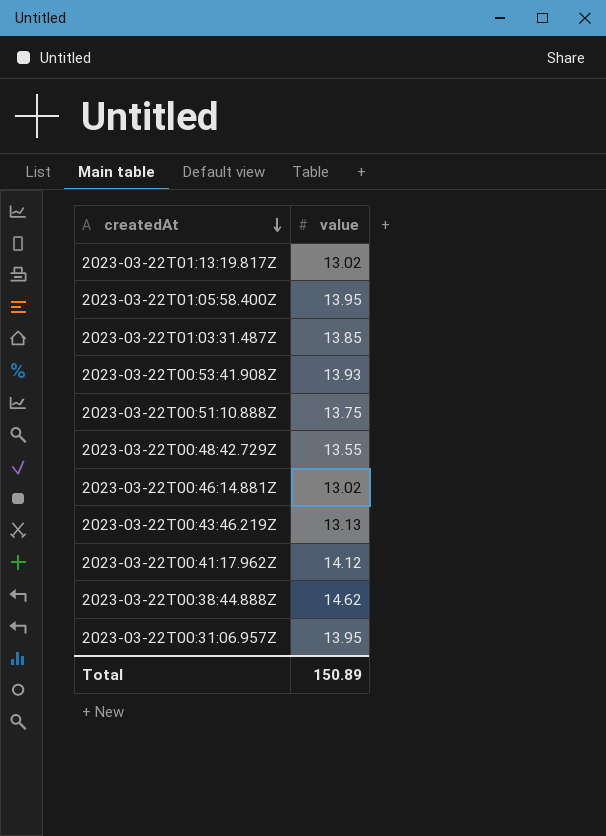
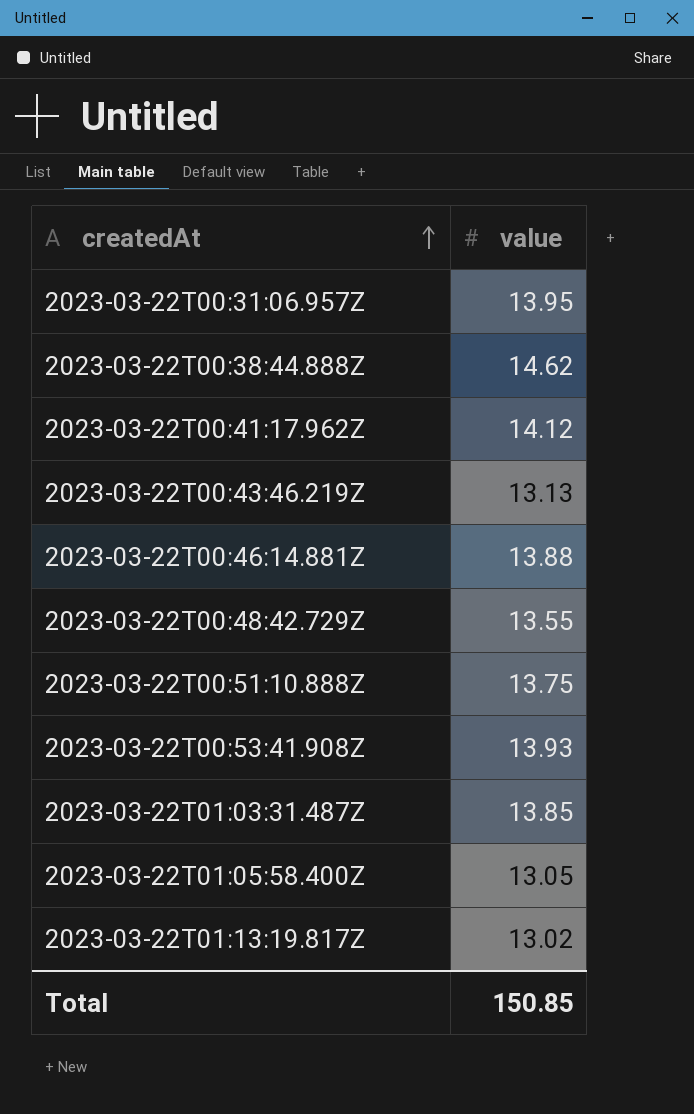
row order: createdAt descending -> createdAt ascending
2023-03-22T00:46:14.881Z | value: 13.02 -> 13.88
2023-03-22T01:05:58.400Z | value: 13.95 -> 13.05
Total | value: 150.89 -> 150.85

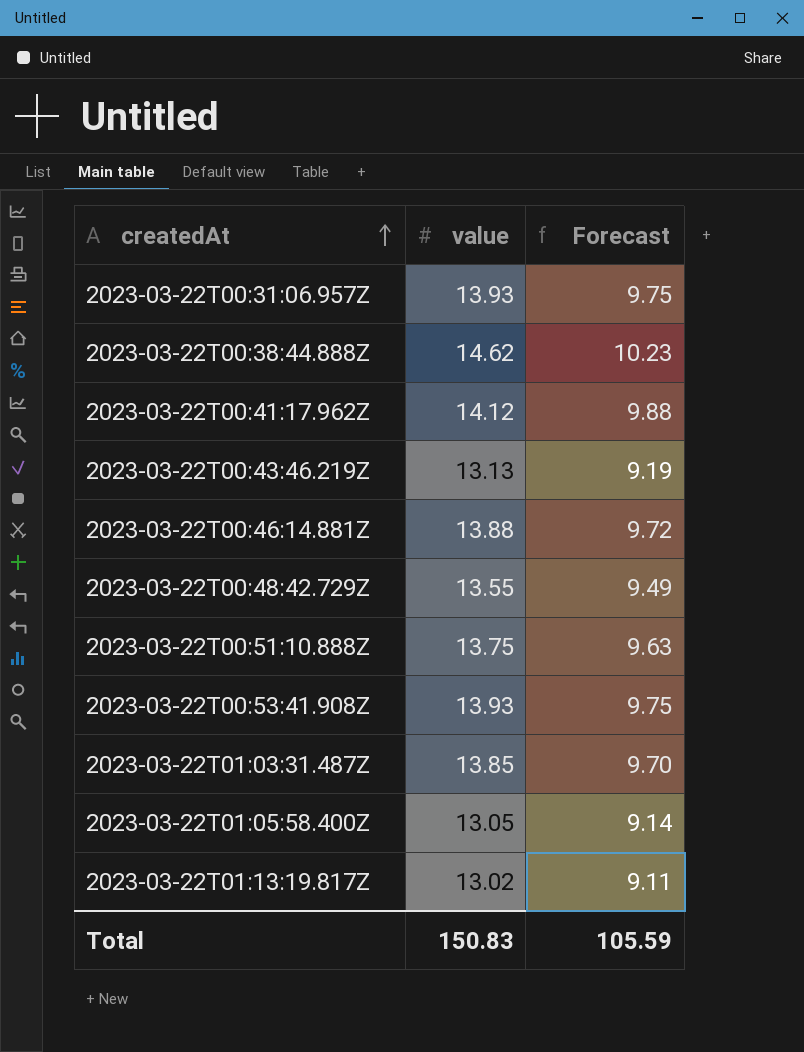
column Forecast | formula: none -> [value] * 0.7
2023-03-22T00:31:06.957Z | value: 13.95 -> 13.93
Total | value: 150.85 -> 150.83

